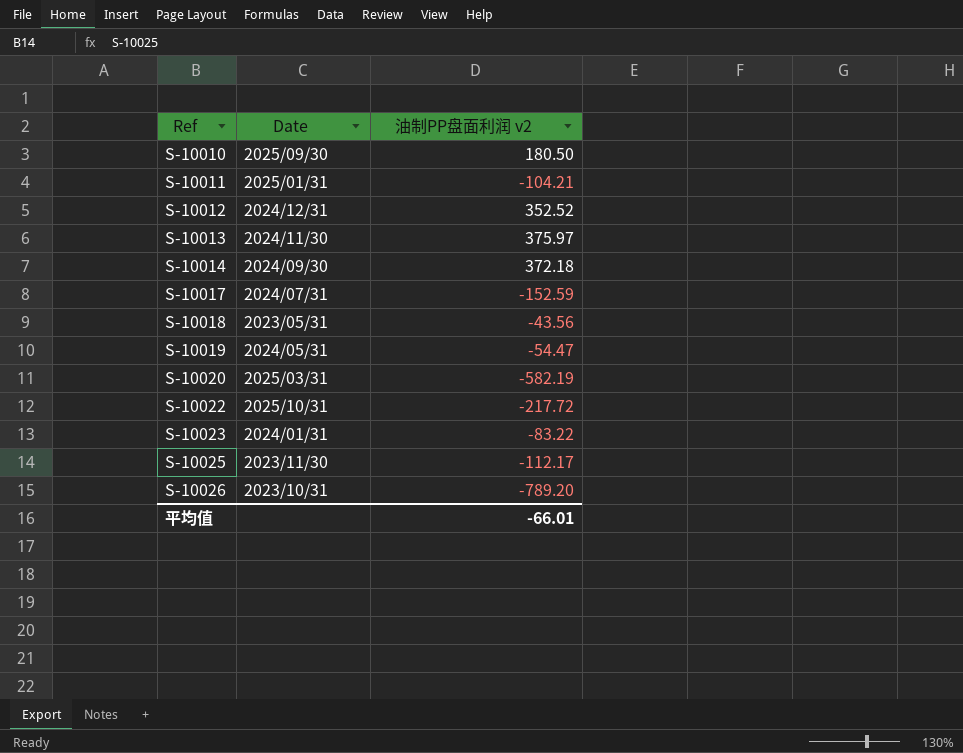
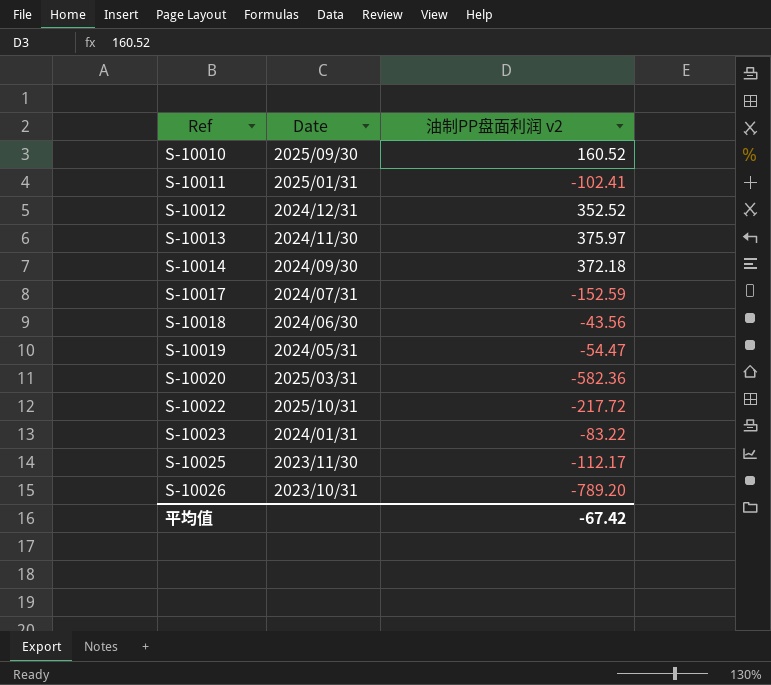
S-10010 | 油制PP盘面利润 v2: 180.50 -> 160.52
S-10011 | 油制PP盘面利润 v2: -104.21 -> -102.41
S-10018 | Date: 2023/05/31 -> 2024/06/30
S-10020 | 油制PP盘面利润 v2: -582.19 -> -582.36
平均值 | 油制PP盘面利润 v2: -66.01 -> -67.42

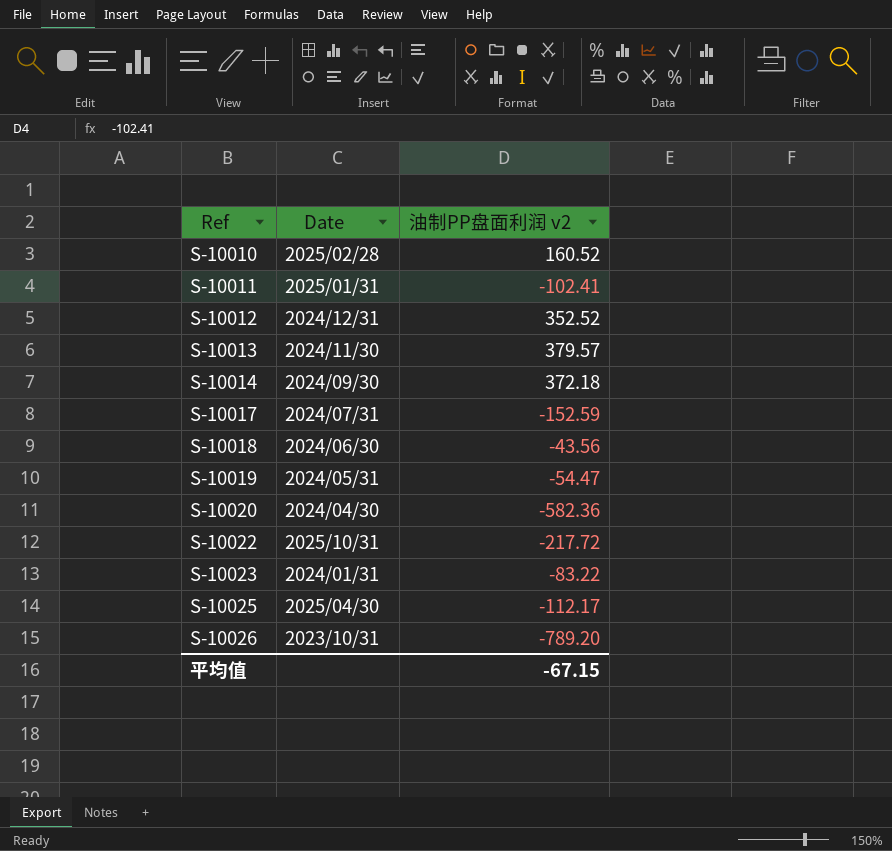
S-10010 | Date: 2025/09/30 -> 2025/02/28
S-10013 | 油制PP盘面利润 v2: 375.97 -> 379.57
S-10020 | Date: 2025/03/31 -> 2024/04/30
S-10025 | Date: 2023/11/30 -> 2025/04/30
平均值 | 油制PP盘面利润 v2: -67.42 -> -67.15

